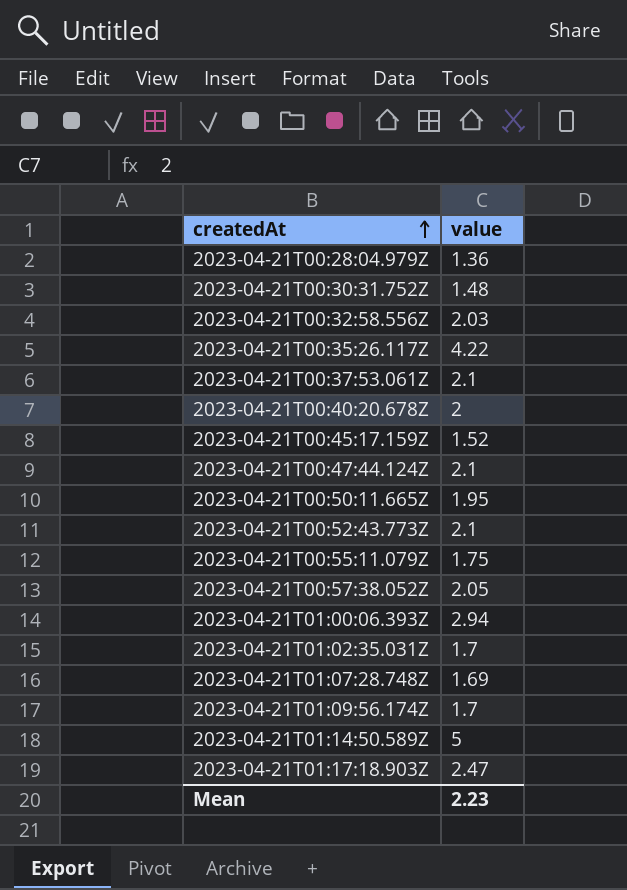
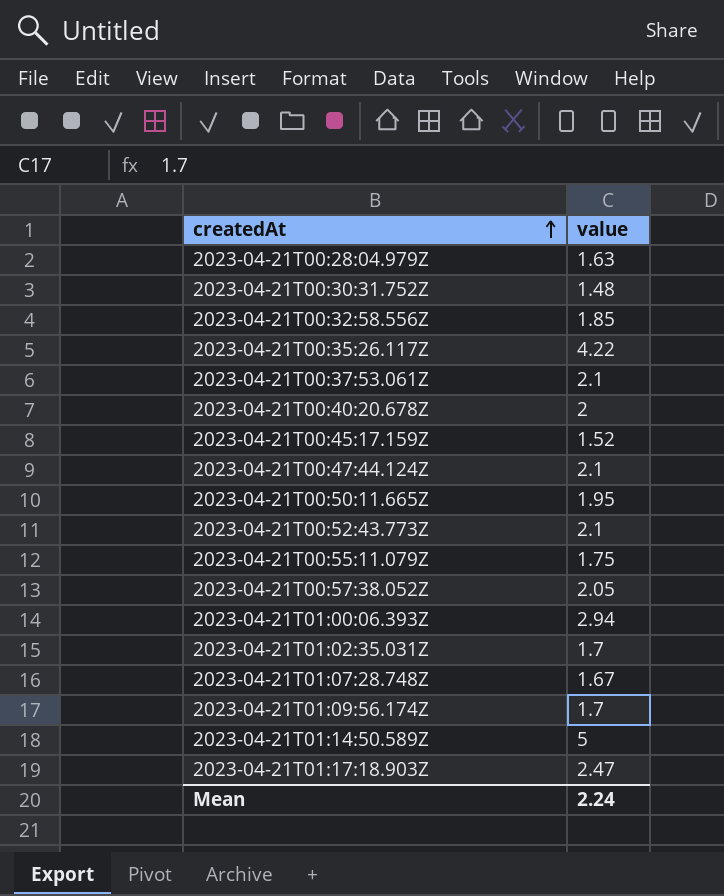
2023-04-21T00:28:04.979Z | value: 1.36 -> 1.63
2023-04-21T00:32:58.556Z | value: 2.03 -> 1.85
2023-04-21T01:07:28.748Z | value: 1.69 -> 1.67
Mean | value: 2.23 -> 2.24

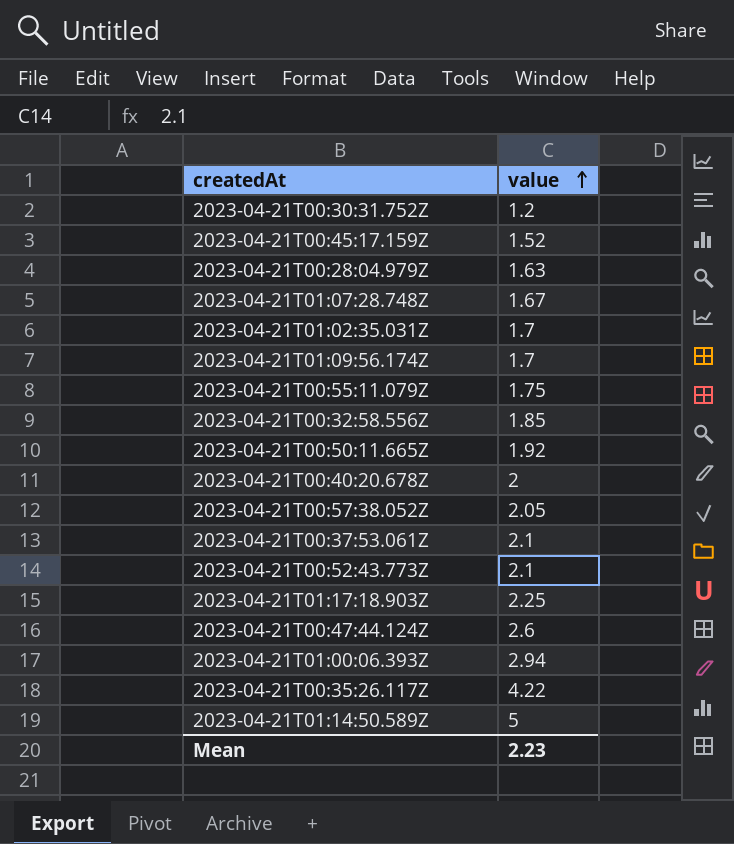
row order: createdAt ascending -> value ascending
2023-04-21T00:30:31.752Z | value: 1.48 -> 1.2
2023-04-21T00:50:11.665Z | value: 1.95 -> 1.92
2023-04-21T01:17:18.903Z | value: 2.47 -> 2.25
2023-04-21T00:47:44.124Z | value: 2.1 -> 2.6
Mean | value: 2.24 -> 2.23

